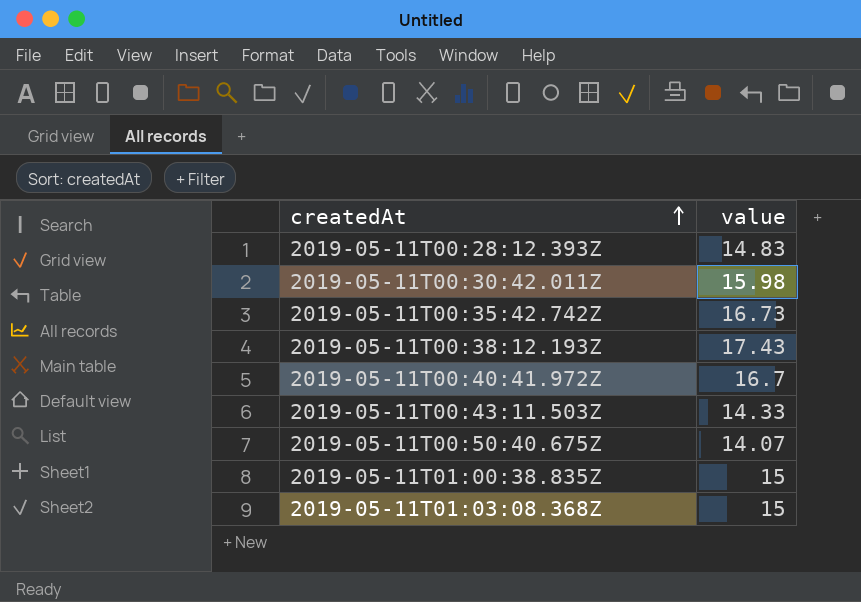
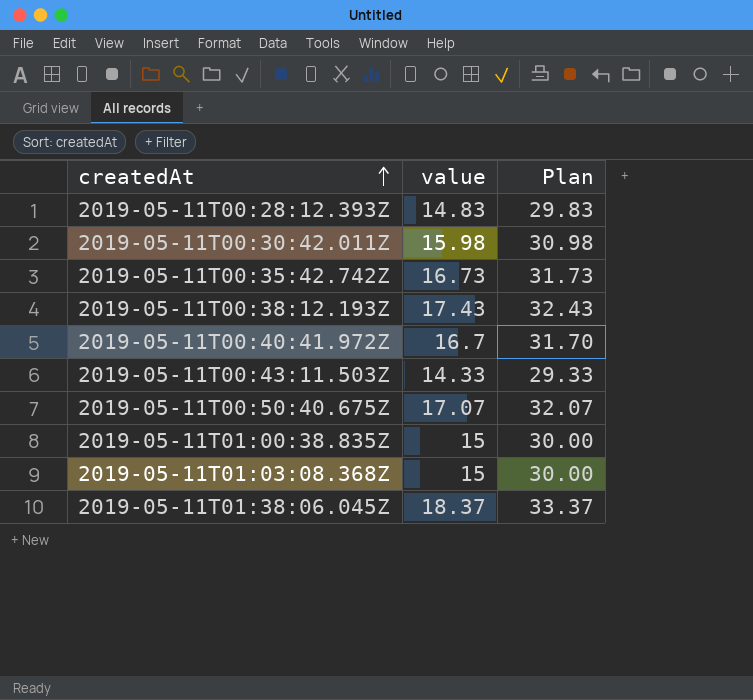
column Plan | formula: none -> [value] + 15
2019-05-11T00:50:40.675Z | value: 14.07 -> 17.07
row 2019-05-11T01:38:06.045Z: none -> 18.37 | 33.37

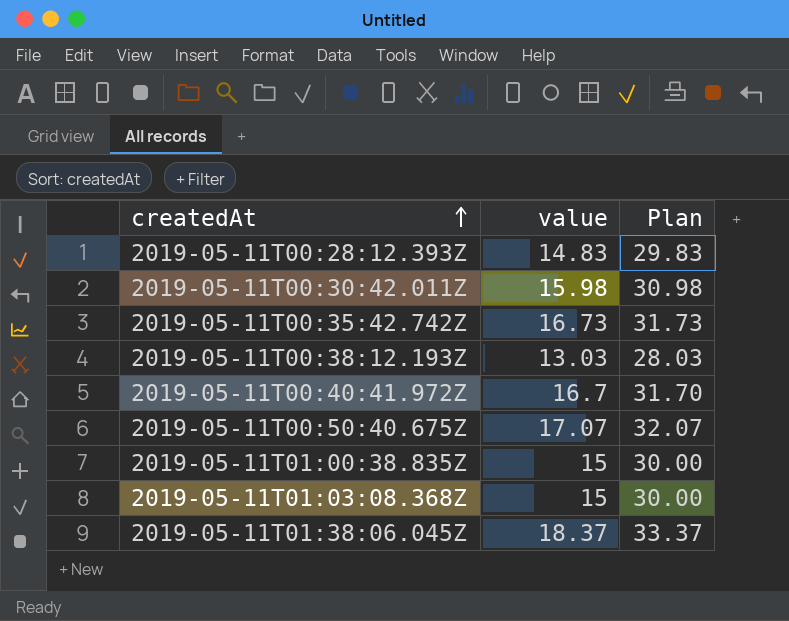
row 2019-05-11T00:43:11.503Z: 14.33 | 29.33 -> none
2019-05-11T00:38:12.193Z | value: 17.43 -> 13.03
2019-05-11T00:38:12.193Z | Plan: 32.43 -> 28.03

